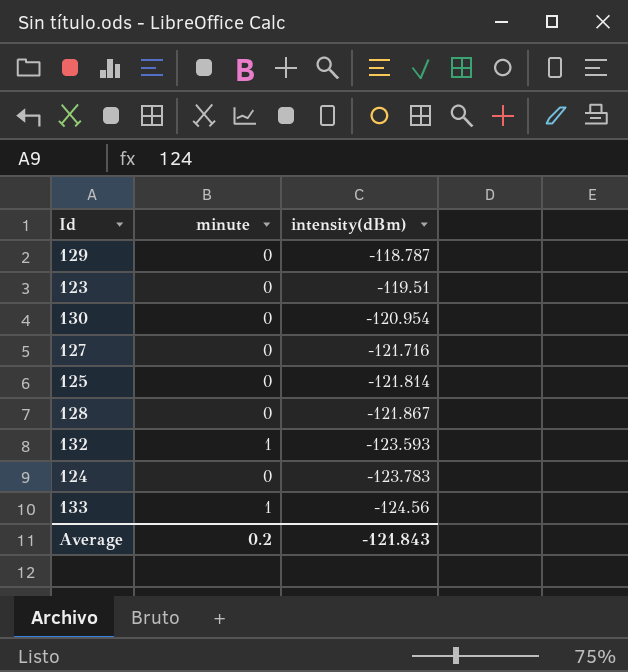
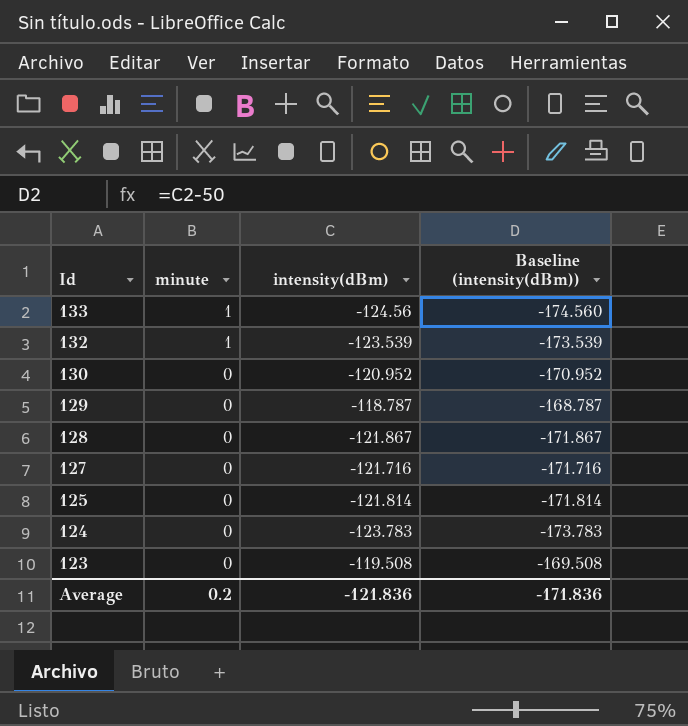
row order: intensity(dBm) descending -> Id descending
column Baseline (intensity(dBm)) | formula: none -> [intensity(dBm)] - 50
132 | intensity(dBm): -123.593 -> -123.539
130 | intensity(dBm): -120.954 -> -120.952
123 | intensity(dBm): -119.51 -> -119.508
Average | intensity(dBm): -121.843 -> -121.836

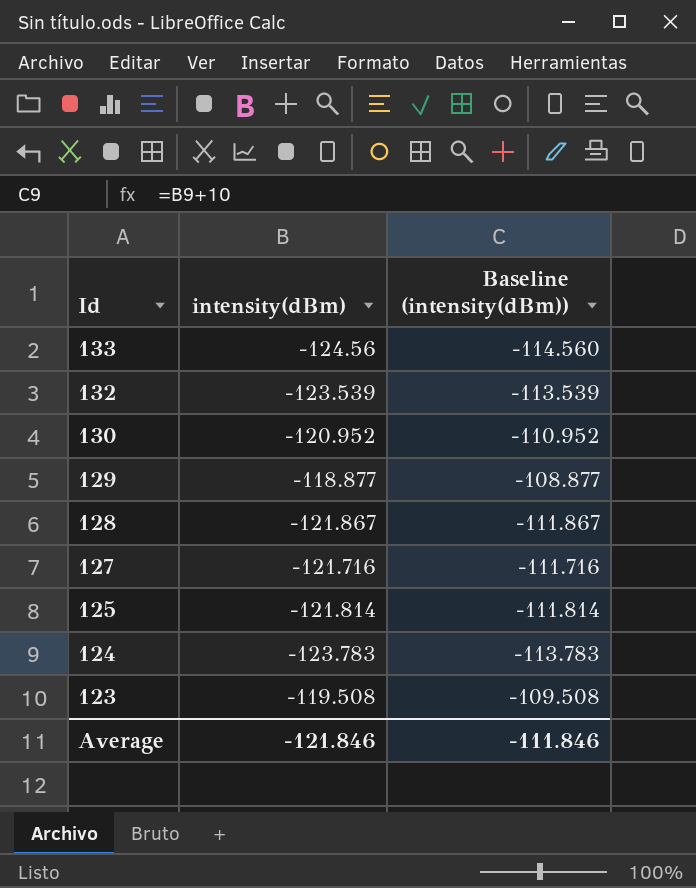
column minute | position: 2 -> none
column Baseline (intensity(dBm)) | formula: [intensity(dBm)] - 50 -> [intensity(dBm)] + 10
129 | intensity(dBm): -118.787 -> -118.877
Average | intensity(dBm): -121.836 -> -121.846
Average | Baseline (intensity(dBm)): -171.836 -> -111.846

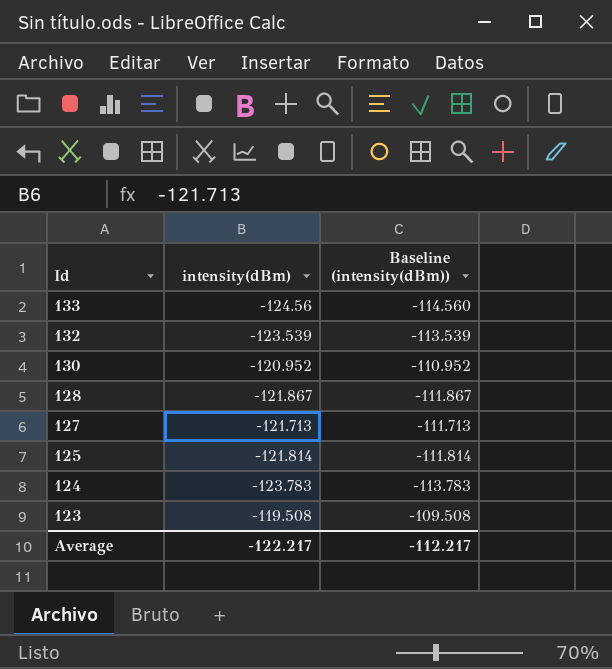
row 129: -118.877 | -108.877 -> none
127 | intensity(dBm): -121.716 -> -121.713
127 | Baseline (intensity(dBm)): -111.716 -> -111.713
Average | intensity(dBm): -121.846 -> -122.217
Average | Baseline (intensity(dBm)): -111.846 -> -112.217

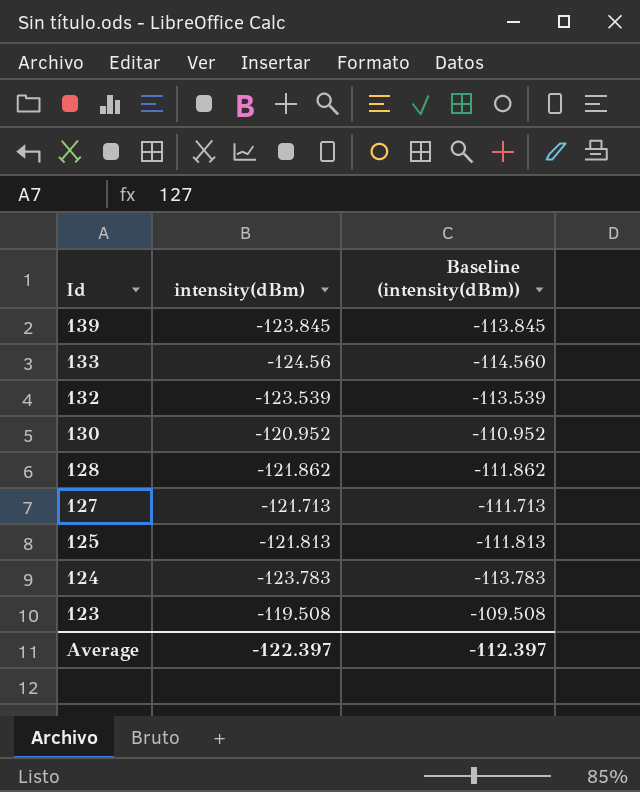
row 139: none -> -123.845 | -113.845
128 | intensity(dBm): -121.867 -> -121.862
128 | Baseline (intensity(dBm)): -111.867 -> -111.862
125 | intensity(dBm): -121.814 -> -121.813
125 | Baseline (intensity(dBm)): -111.814 -> -111.813
Average | intensity(dBm): -122.217 -> -122.397
Average | Baseline (intensity(dBm)): -112.217 -> -112.397

